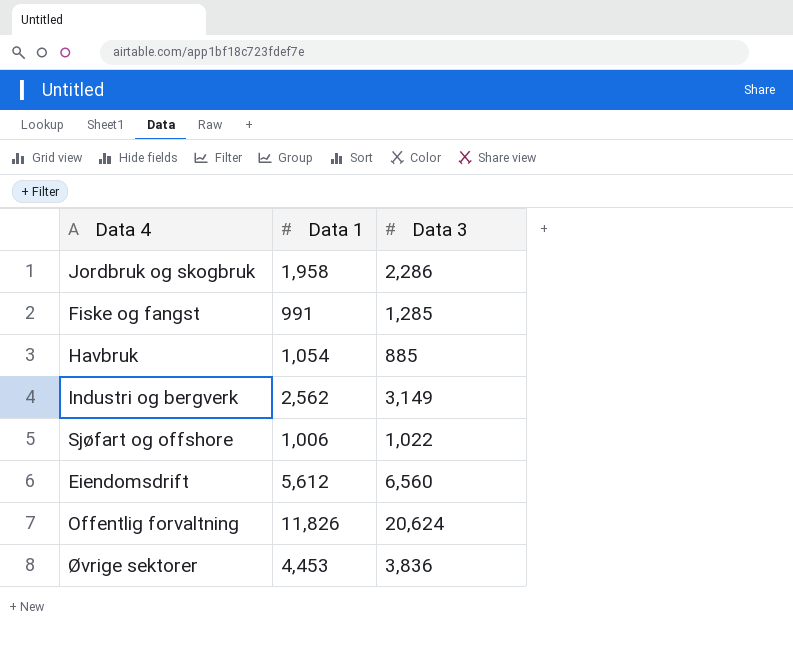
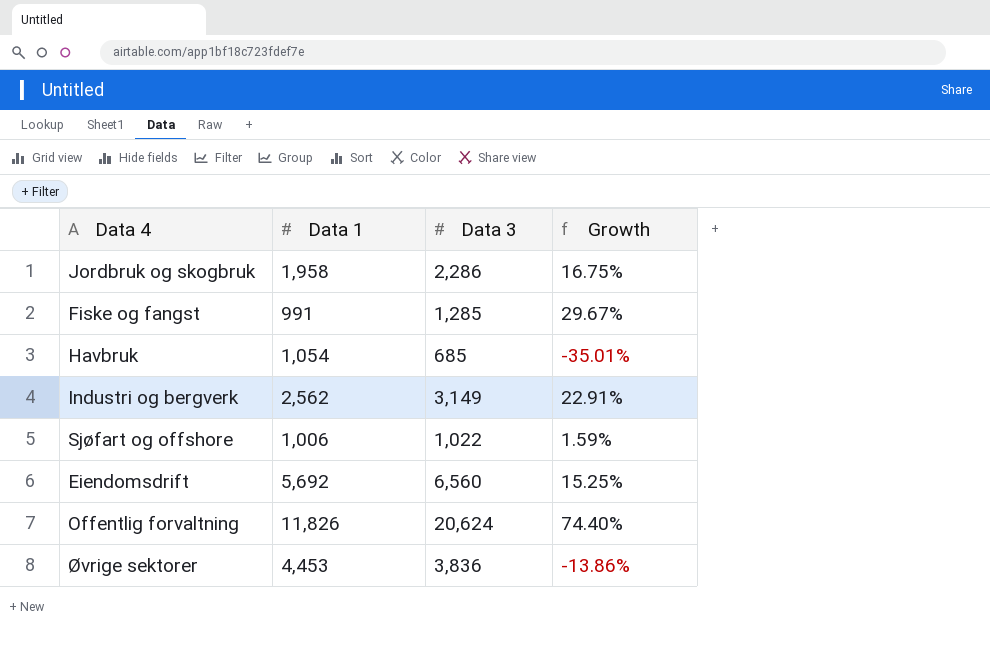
column Growth | formula: none -> ([Data 3] - [Data 1]) / [Data 1]
Havbruk | Data 3: 885 -> 685
Eiendomsdrift | Data 1: 5,612 -> 5,692

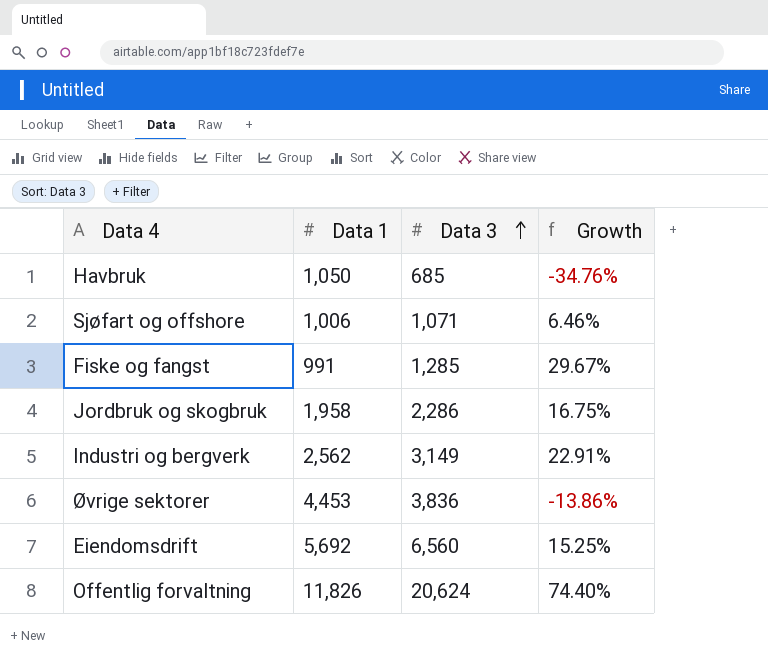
row order: none -> Data 3 ascending
Havbruk | Data 1: 1,054 -> 1,050
Havbruk | Growth: -35.01% -> -34.76%
Sjøfart og offshore | Data 3: 1,022 -> 1,071
Sjøfart og offshore | Growth: 1.59% -> 6.46%

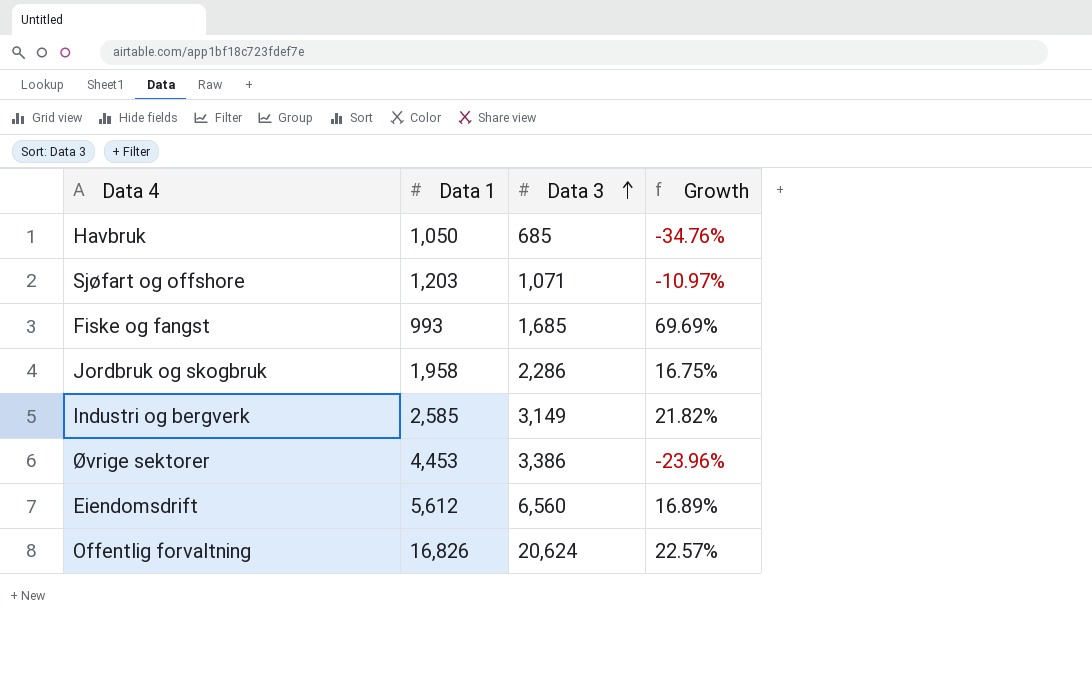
Sjøfart og offshore | Data 1: 1,006 -> 1,203
Sjøfart og offshore | Growth: 6.46% -> -10.97%
Fiske og fangst | Data 1: 991 -> 993
Fiske og fangst | Data 3: 1,285 -> 1,685
Fiske og fangst | Growth: 29.67% -> 69.69%
Industri og bergverk | Data 1: 2,562 -> 2,585
Industri og bergverk | Growth: 22.91% -> 21.82%
Øvrige sektorer | Data 3: 3,836 -> 3,386
Øvrige sektorer | Growth: -13.86% -> -23.96%
Eiendomsdrift | Data 1: 5,692 -> 5,612
Eiendomsdrift | Growth: 15.25% -> 16.89%
Offentlig forvaltning | Data 1: 11,826 -> 16,826
Offentlig forvaltning | Growth: 74.40% -> 22.57%

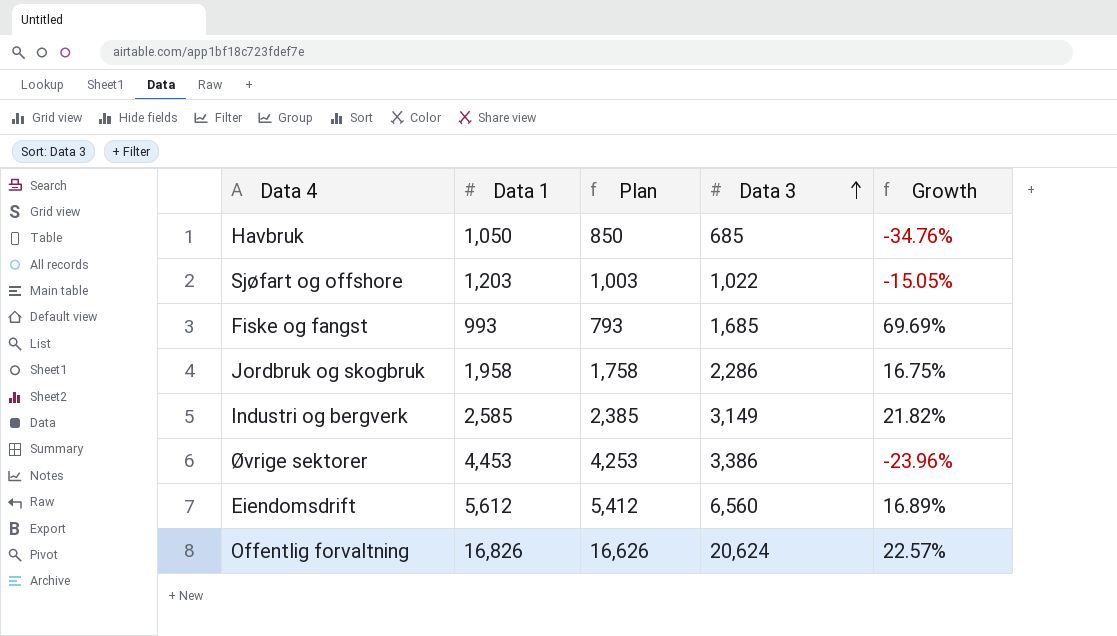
column Plan | formula: none -> [Data 1] - 200
Sjøfart og offshore | Data 3: 1,071 -> 1,022
Sjøfart og offshore | Growth: -10.97% -> -15.05%

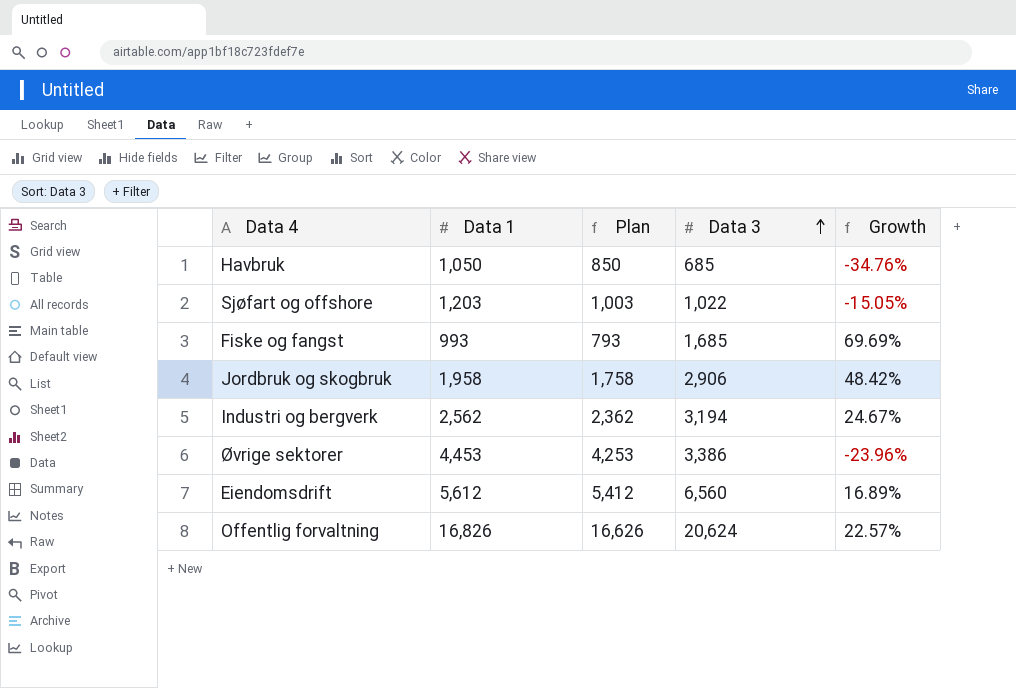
Jordbruk og skogbruk | Data 3: 2,286 -> 2,906
Jordbruk og skogbruk | Growth: 16.75% -> 48.42%
Industri og bergverk | Data 1: 2,585 -> 2,562
Industri og bergverk | Plan: 2,385 -> 2,362
Industri og bergverk | Data 3: 3,149 -> 3,194
Industri og bergverk | Growth: 21.82% -> 24.67%

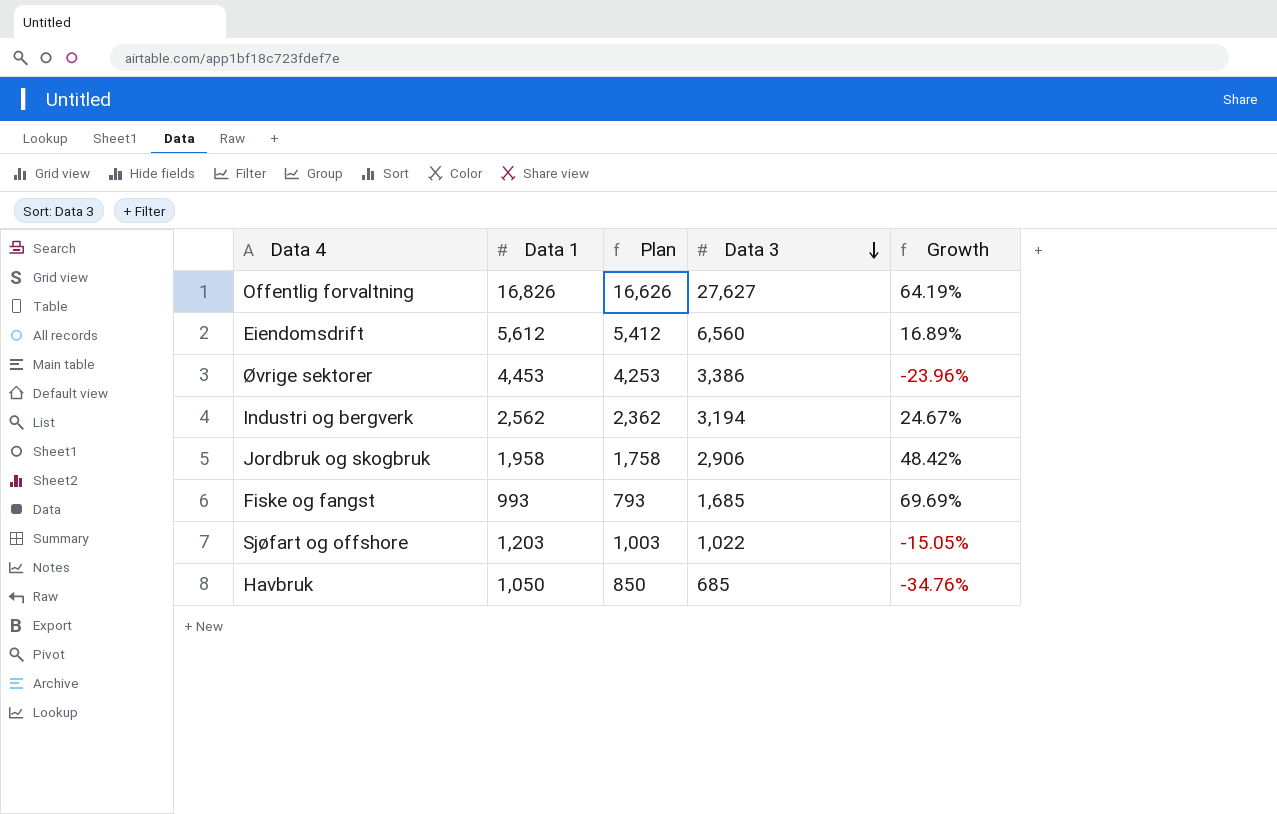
row order: Data 3 ascending -> Data 3 descending
Offentlig forvaltning | Data 3: 20,624 -> 27,627
Offentlig forvaltning | Growth: 22.57% -> 64.19%

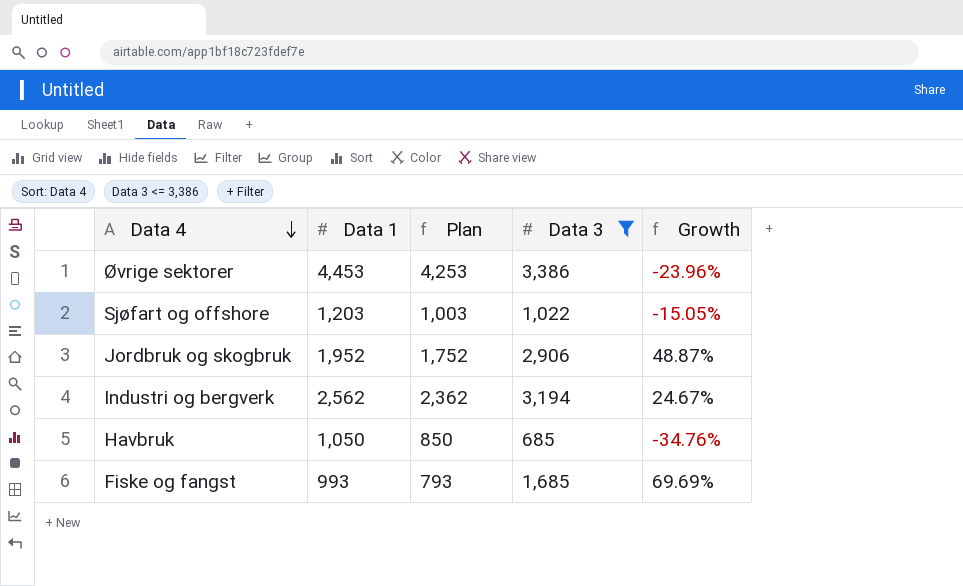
filter: none -> Data 3 <= 3,386
row order: Data 3 descending -> Data 4 descending
Jordbruk og skogbruk | Data 1: 1,958 -> 1,952
Jordbruk og skogbruk | Plan: 1,758 -> 1,752
Jordbruk og skogbruk | Growth: 48.42% -> 48.87%

